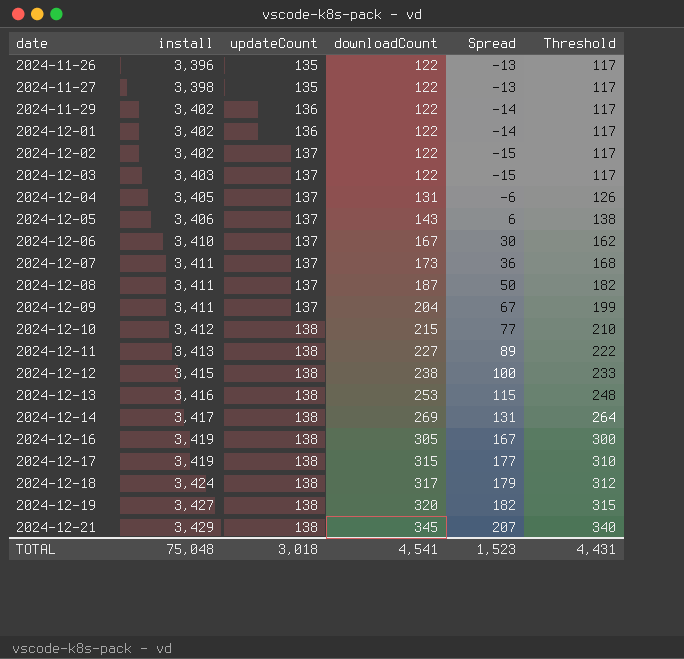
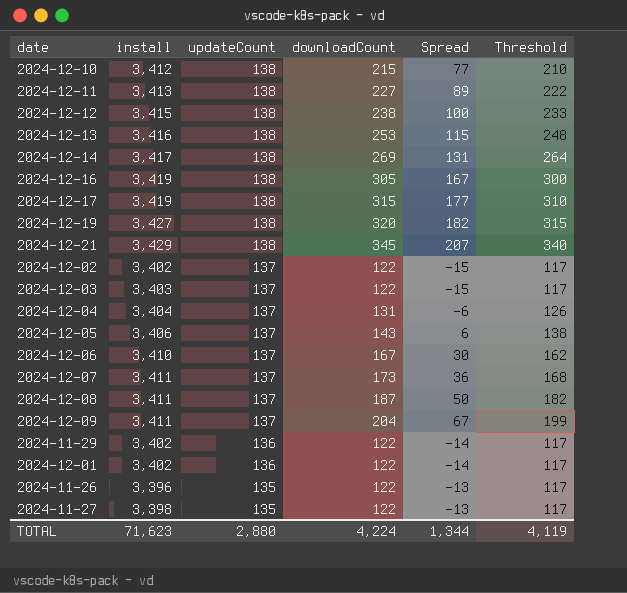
row order: date ascending -> updateCount descending
row 2024-12-18: 3,424 | 138 | 317 | 179 | 312 -> none
2024-12-04 | install: 3,405 -> 3,404
TOTAL | install: 75,048 -> 71,623
TOTAL | updateCount: 3,018 -> 2,880
TOTAL | downloadCount: 4,541 -> 4,224
TOTAL | Spread: 1,523 -> 1,344
TOTAL | Threshold: 4,431 -> 4,119

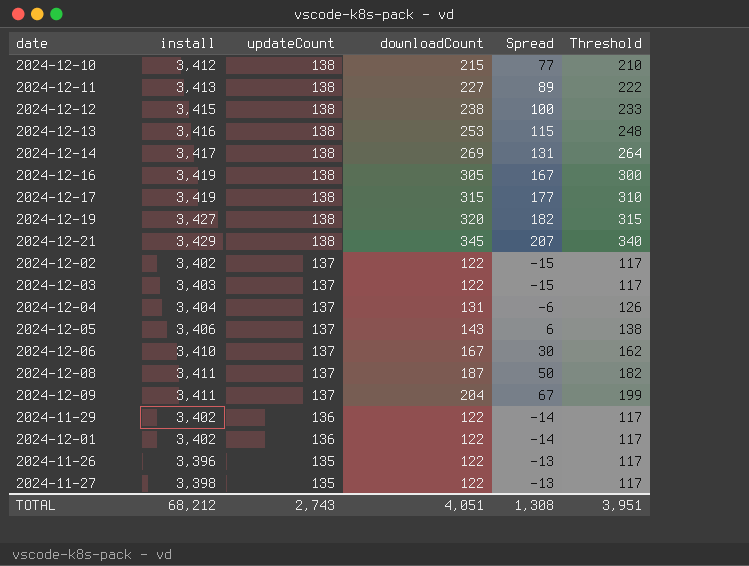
row 2024-12-07: 3,411 | 137 | 173 | 36 | 168 -> none
TOTAL | install: 71,623 -> 68,212
TOTAL | updateCount: 2,880 -> 2,743
TOTAL | downloadCount: 4,224 -> 4,051
TOTAL | Spread: 1,344 -> 1,308
TOTAL | Threshold: 4,119 -> 3,951

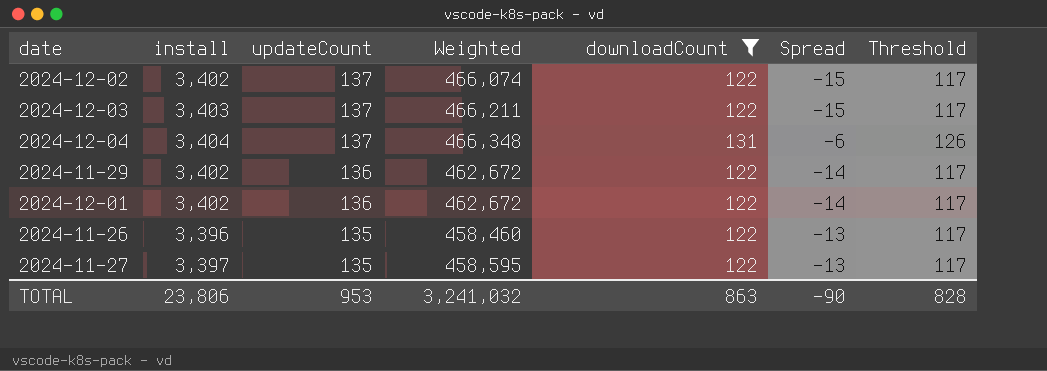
filter: none -> downloadCount <= 131
column Weighted | formula: none -> [install] * [updateCount]
2024-11-27 | install: 3,398 -> 3,397
TOTAL | install: 68,212 -> 23,806
TOTAL | updateCount: 2,743 -> 953
TOTAL | downloadCount: 4,051 -> 863
TOTAL | Spread: 1,308 -> -90
TOTAL | Threshold: 3,951 -> 828

